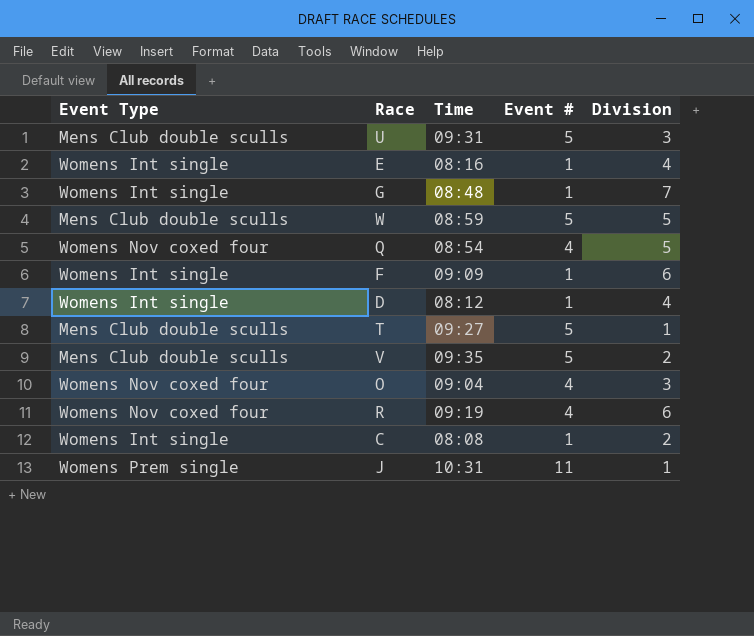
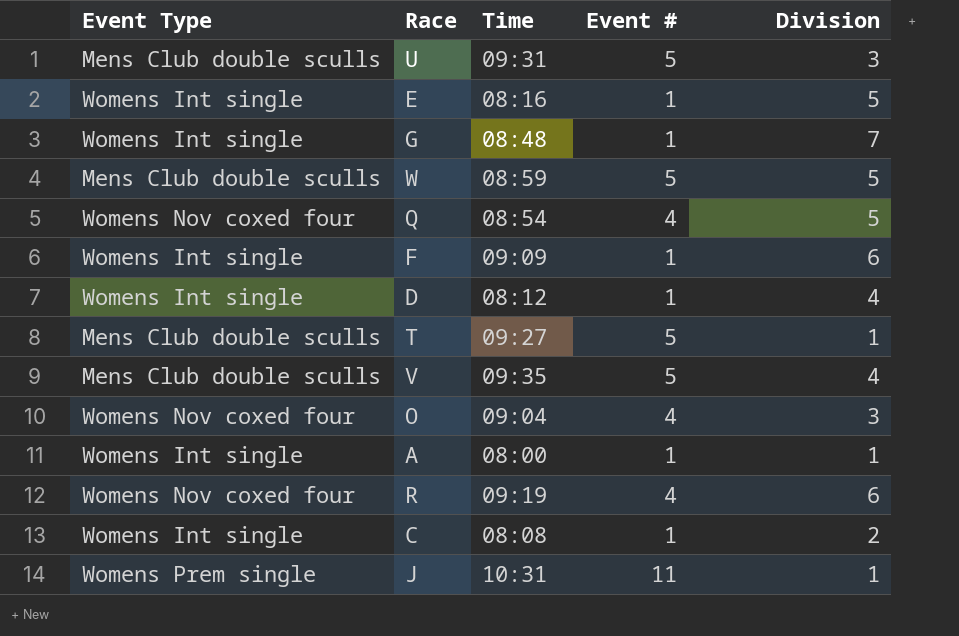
E | Division: 4 -> 5
V | Division: 2 -> 4
row A: none -> Womens Int single | 08:00 | 1 | 1

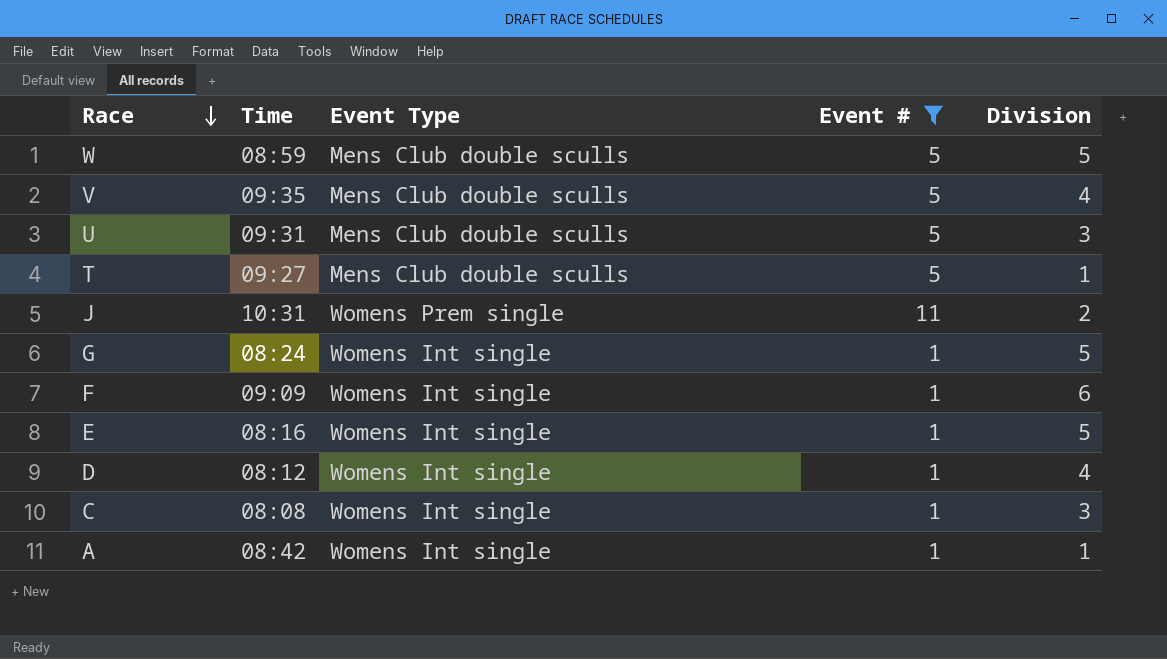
filter: none -> Event # != 4
row order: none -> Race descending
column Event Type | position: 1 -> 3
J | Division: 1 -> 2
G | Time: 08:48 -> 08:24
G | Division: 7 -> 5
C | Division: 2 -> 3
A | Time: 08:00 -> 08:42

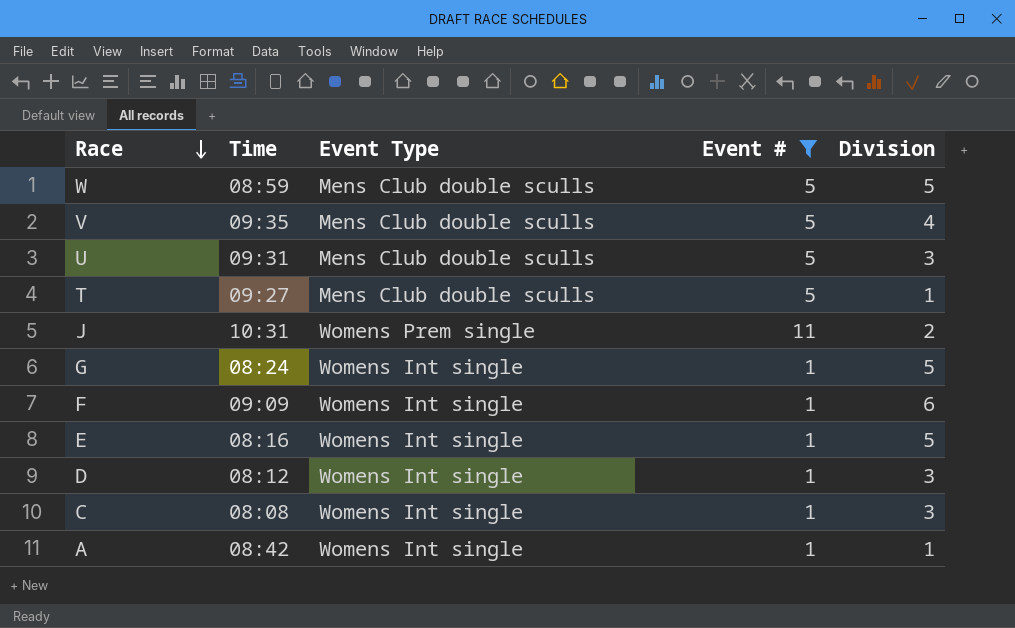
D | Division: 4 -> 3

